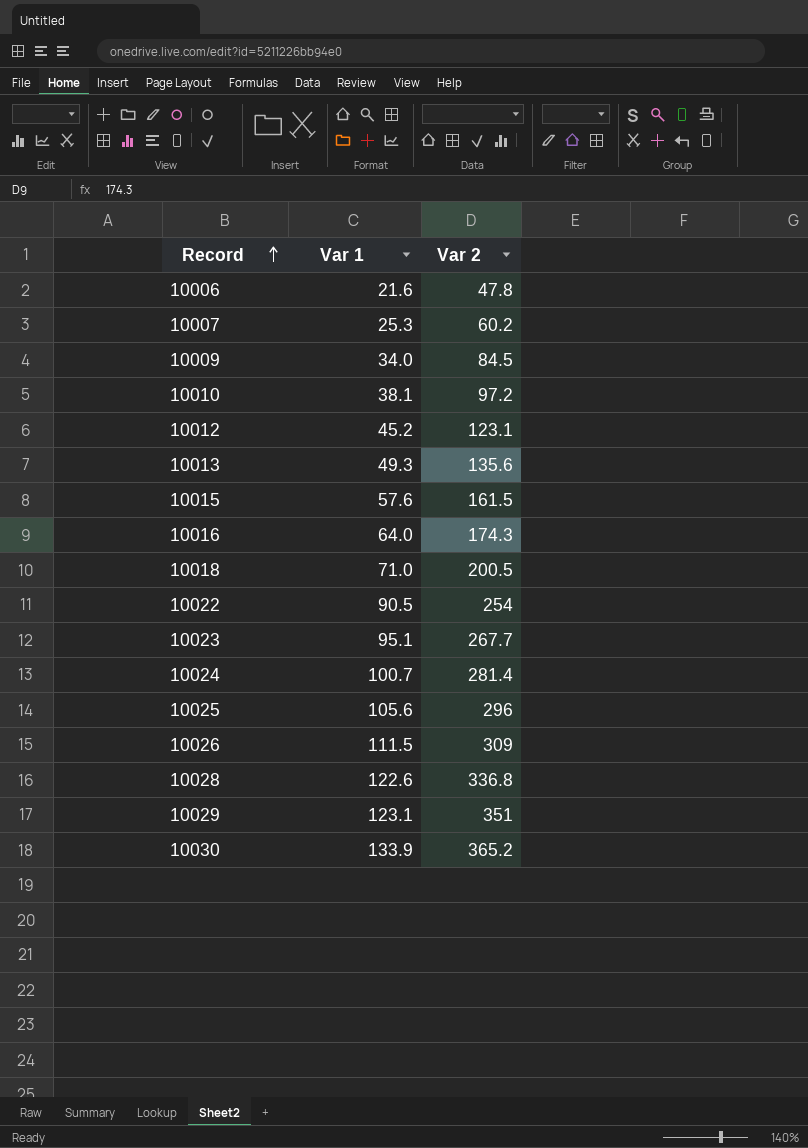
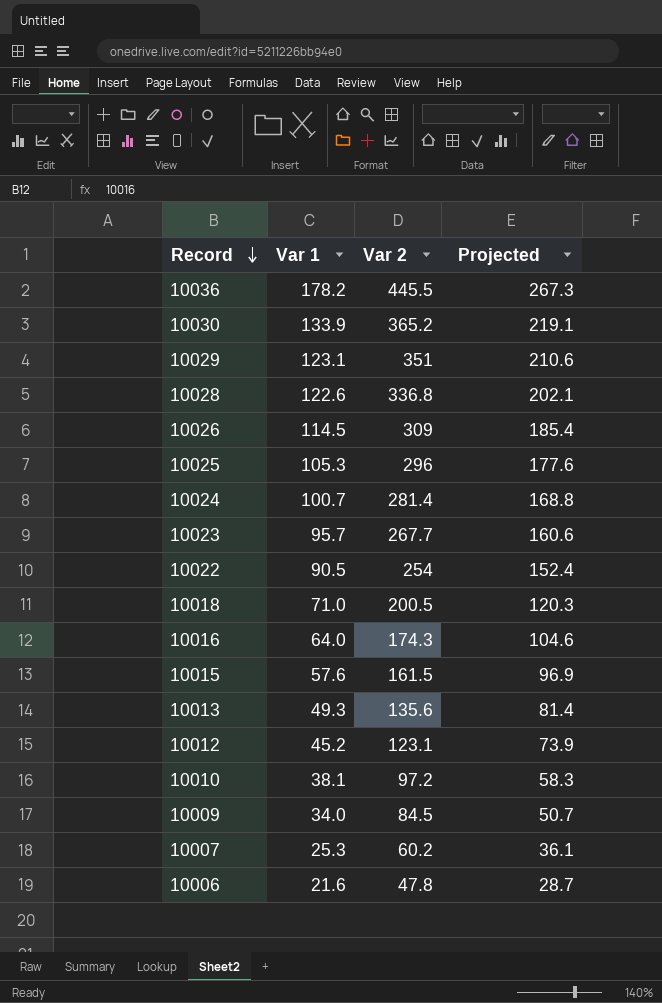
row order: Record ascending -> Record descending
column Projected | formula: none -> [Var 2] * 0.6
row 10036: none -> 178.2 | 445.5 | 267.3
10026 | Var 1: 111.5 -> 114.5
10025 | Var 1: 105.6 -> 105.3
10023 | Var 1: 95.1 -> 95.7

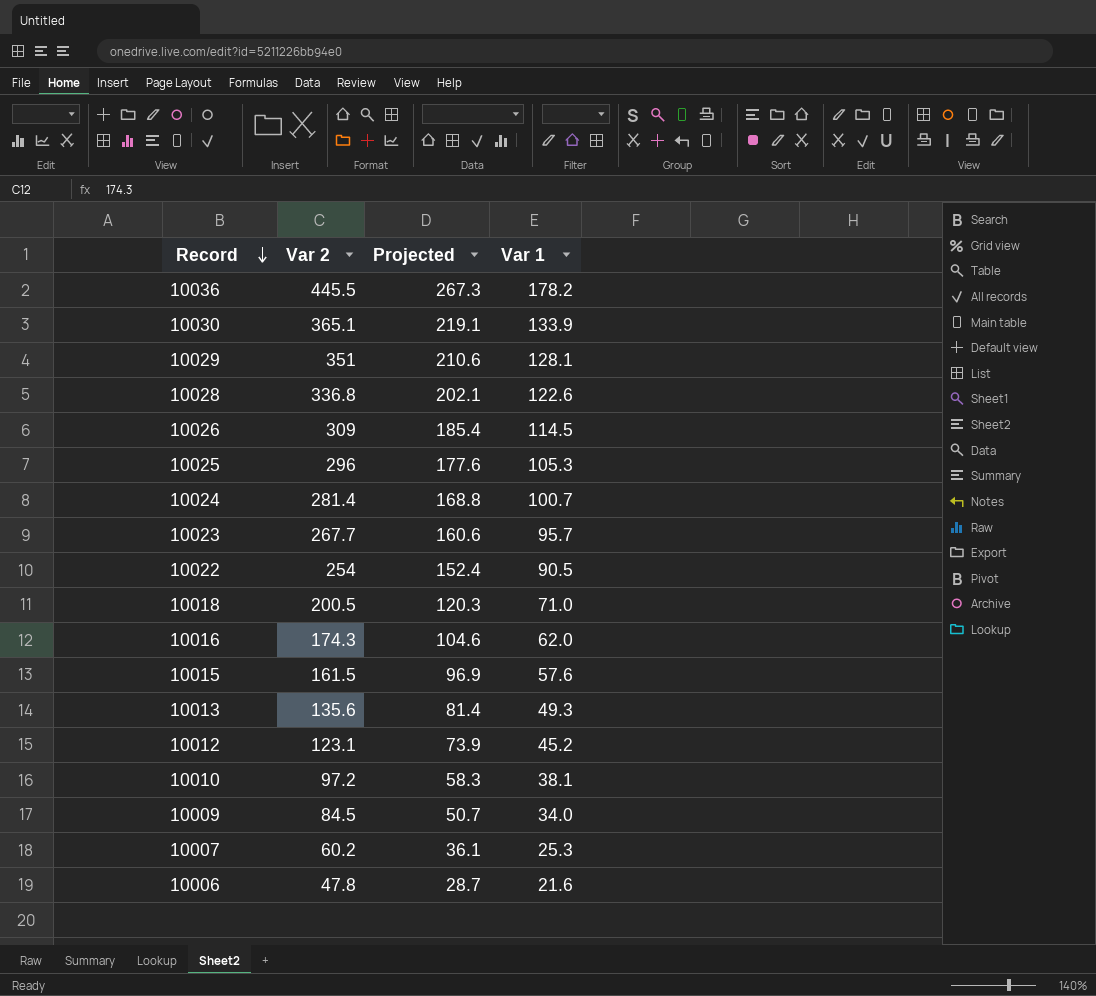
column Var 1 | position: 2 -> 4
10030 | Var 2: 365.2 -> 365.1
10029 | Var 1: 123.1 -> 128.1
10016 | Var 1: 64.0 -> 62.0

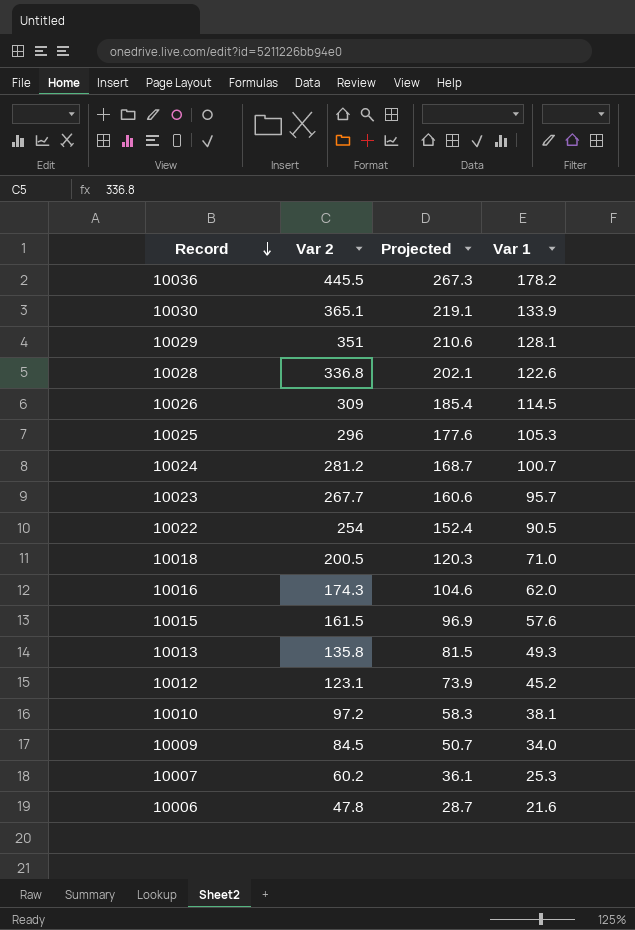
10024 | Var 2: 281.4 -> 281.2
10024 | Projected: 168.8 -> 168.7
10013 | Var 2: 135.6 -> 135.8
10013 | Projected: 81.4 -> 81.5

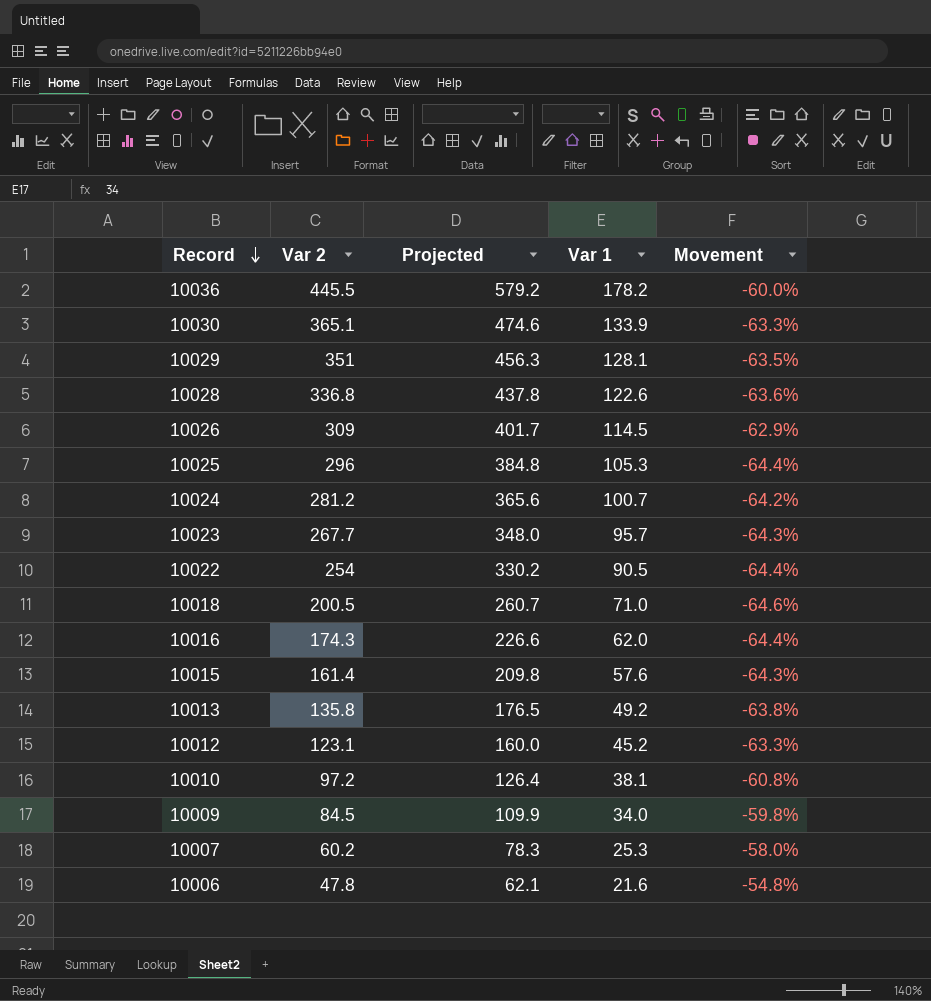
column Projected | formula: [Var 2] * 0.6 -> [Var 2] * 1.3
column Movement | formula: none -> ([Var 1] - [Var 2]) / [Var 2]
10015 | Var 2: 161.5 -> 161.4
10013 | Var 1: 49.3 -> 49.2

